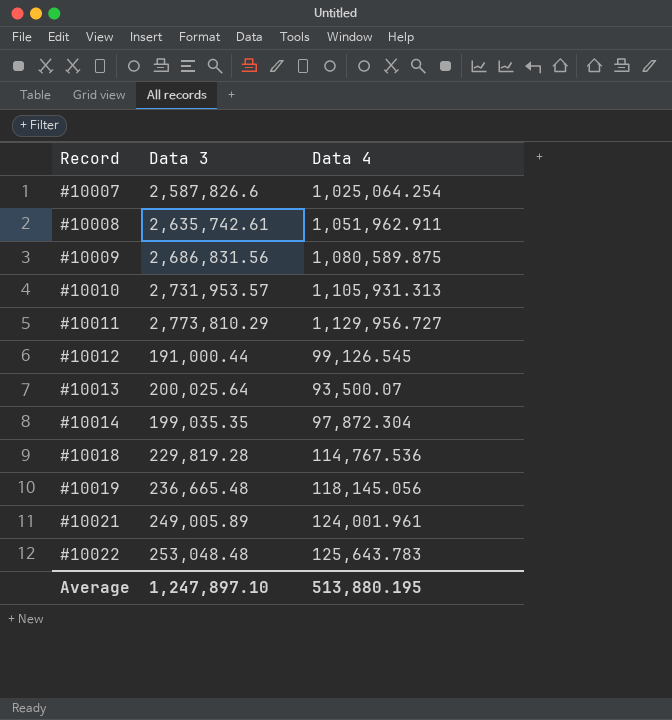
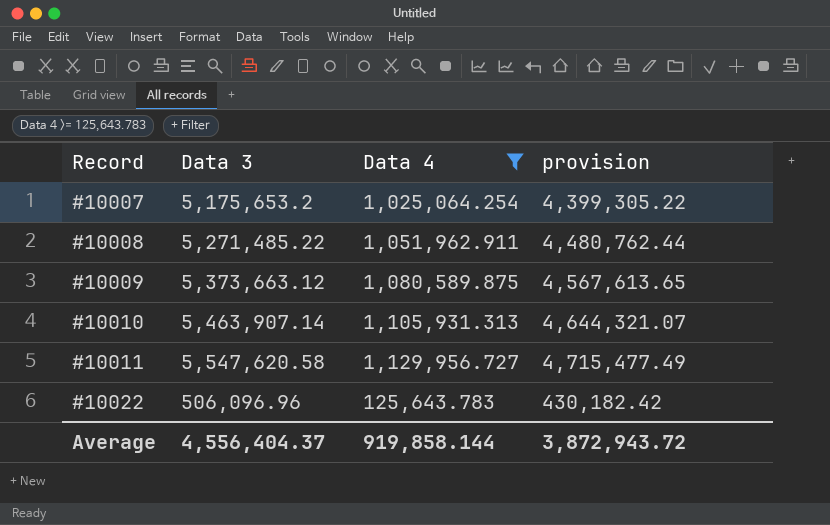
filter: none -> Data 4 >= 125,643.783
column provision | formula: none -> [Data 3] * 0.85
#10007 | Data 3: 2,587,826.6 -> 5,175,653.2
#10008 | Data 3: 2,635,742.61 -> 5,271,485.22
#10009 | Data 3: 2,686,831.56 -> 5,373,663.12
#10010 | Data 3: 2,731,953.57 -> 5,463,907.14
#10011 | Data 3: 2,773,810.29 -> 5,547,620.58
#10022 | Data 3: 253,048.48 -> 506,096.96
Average | Data 3: 1,247,897.10 -> 4,556,404.37
Average | Data 4: 513,880.195 -> 919,858.144

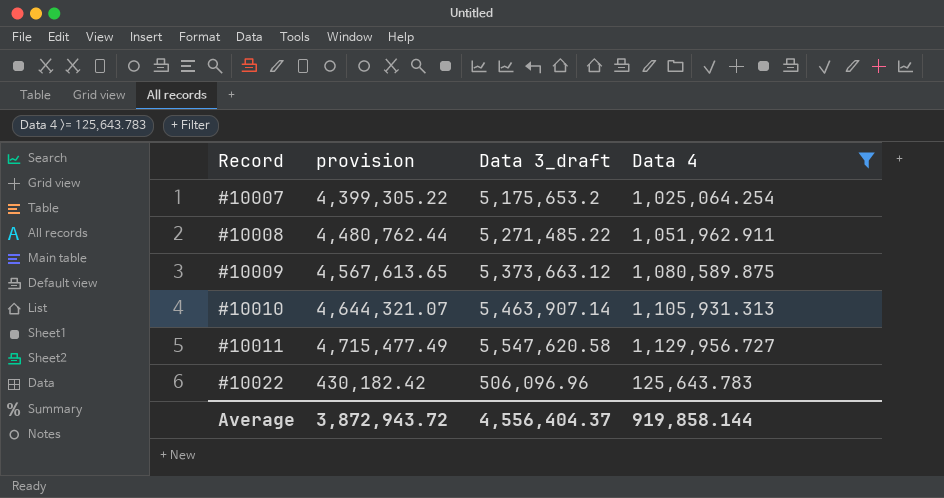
column provision | position: 4 -> 2
column name: Data 3 -> Data 3_draft

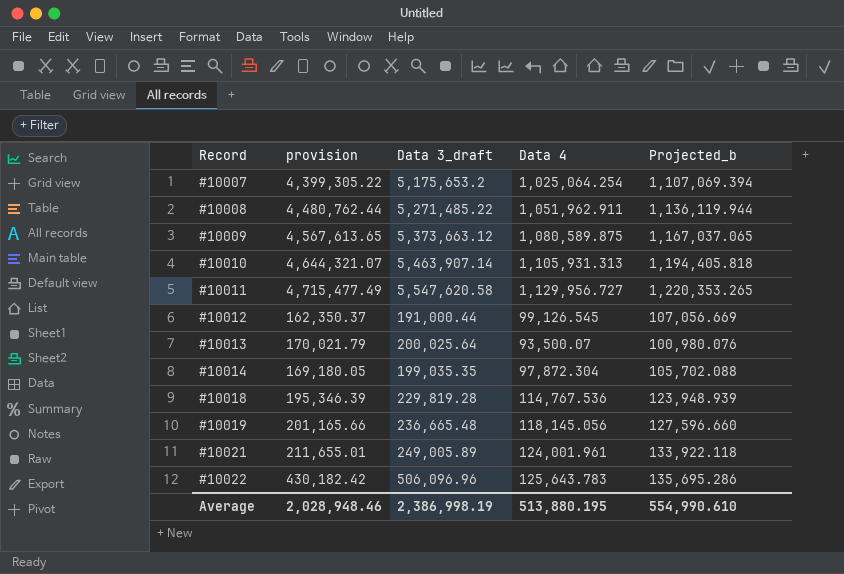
filter: Data 4 >= 125,643.783 -> none
column Projected_b | formula: none -> [Data 4] * 1.08
Average | provision: 3,872,943.72 -> 2,028,948.46
Average | Data 3_draft: 4,556,404.37 -> 2,386,998.19
Average | Data 4: 919,858.144 -> 513,880.195

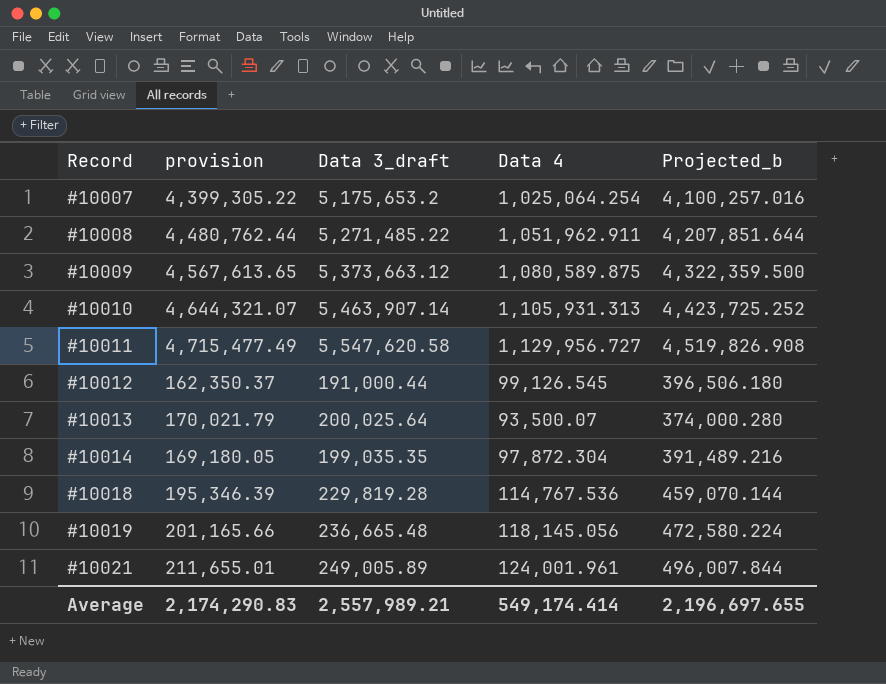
column Projected_b | formula: [Data 4] * 1.08 -> [Data 4] * 4
row #10022: 430,182.42 | 506,096.96 | 125,643.783 | 135,695.286 -> none
Average | provision: 2,028,948.46 -> 2,174,290.83
Average | Data 3_draft: 2,386,998.19 -> 2,557,989.21
Average | Data 4: 513,880.195 -> 549,174.414
Average | Projected_b: 554,990.610 -> 2,196,697.655

